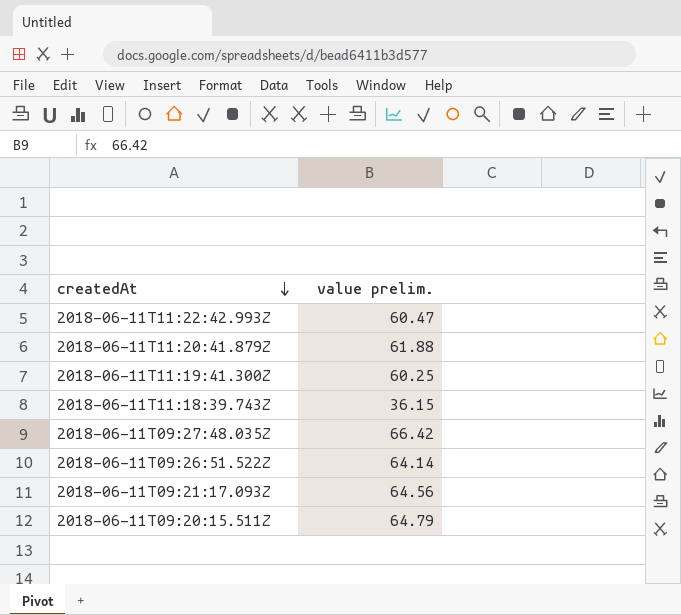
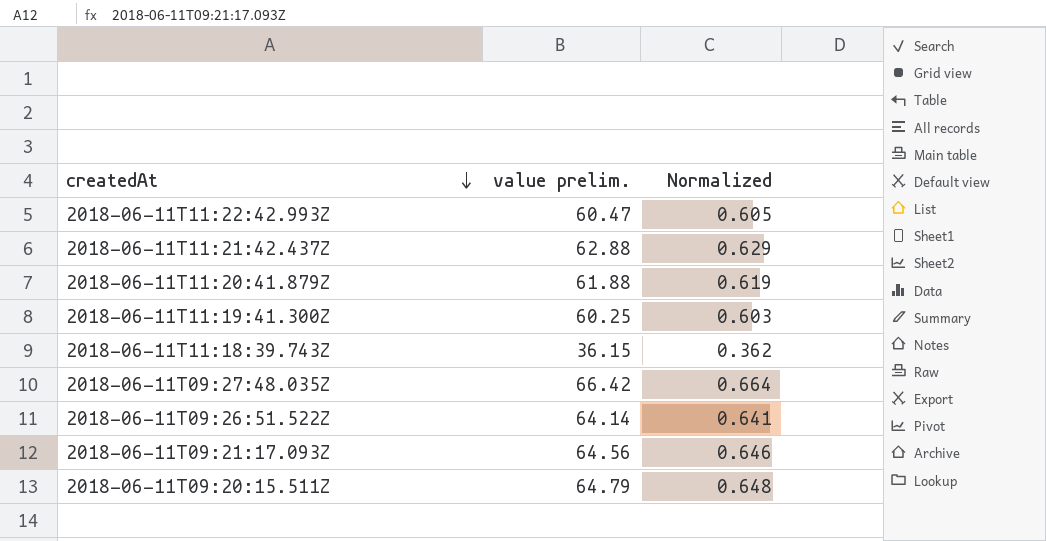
column Normalized | formula: none -> [value prelim.] * 0.01
row 2018-06-11T11:21:42.437Z: none -> 62.88 | 0.629

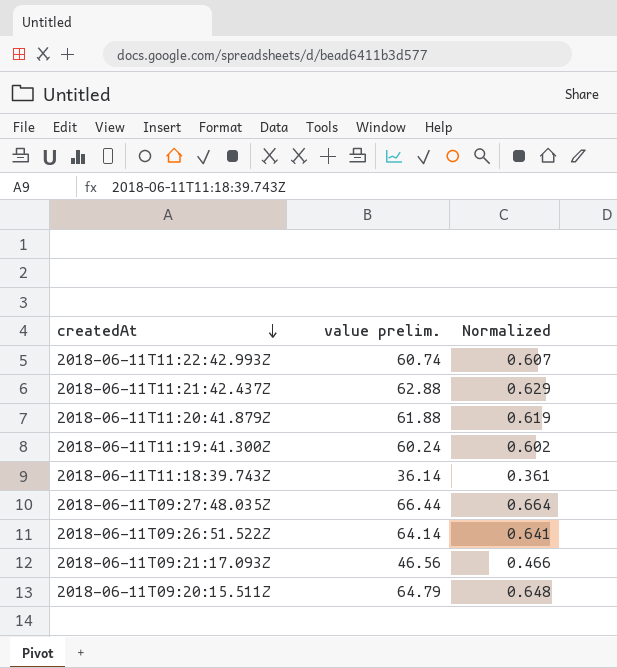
2018-06-11T11:22:42.993Z | value prelim.: 60.47 -> 60.74
2018-06-11T11:22:42.993Z | Normalized: 0.605 -> 0.607
2018-06-11T11:19:41.300Z | value prelim.: 60.25 -> 60.24
2018-06-11T11:19:41.300Z | Normalized: 0.603 -> 0.602
2018-06-11T11:18:39.743Z | value prelim.: 36.15 -> 36.14
2018-06-11T11:18:39.743Z | Normalized: 0.362 -> 0.361
2018-06-11T09:27:48.035Z | value prelim.: 66.42 -> 66.44
2018-06-11T09:21:17.093Z | value prelim.: 64.56 -> 46.56
2018-06-11T09:21:17.093Z | Normalized: 0.646 -> 0.466

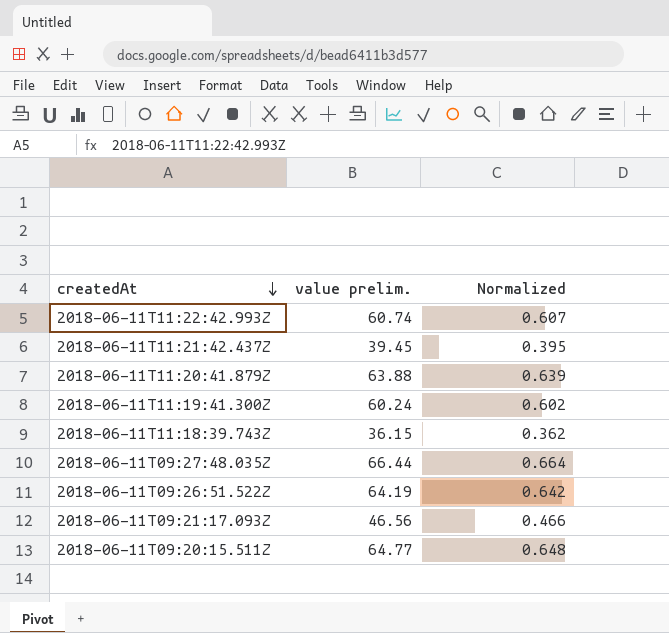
2018-06-11T11:21:42.437Z | value prelim.: 62.88 -> 39.45
2018-06-11T11:21:42.437Z | Normalized: 0.629 -> 0.395
2018-06-11T11:20:41.879Z | value prelim.: 61.88 -> 63.88
2018-06-11T11:20:41.879Z | Normalized: 0.619 -> 0.639
2018-06-11T11:18:39.743Z | value prelim.: 36.14 -> 36.15
2018-06-11T11:18:39.743Z | Normalized: 0.361 -> 0.362
2018-06-11T09:26:51.522Z | value prelim.: 64.14 -> 64.19
2018-06-11T09:26:51.522Z | Normalized: 0.641 -> 0.642
2018-06-11T09:20:15.511Z | value prelim.: 64.79 -> 64.77

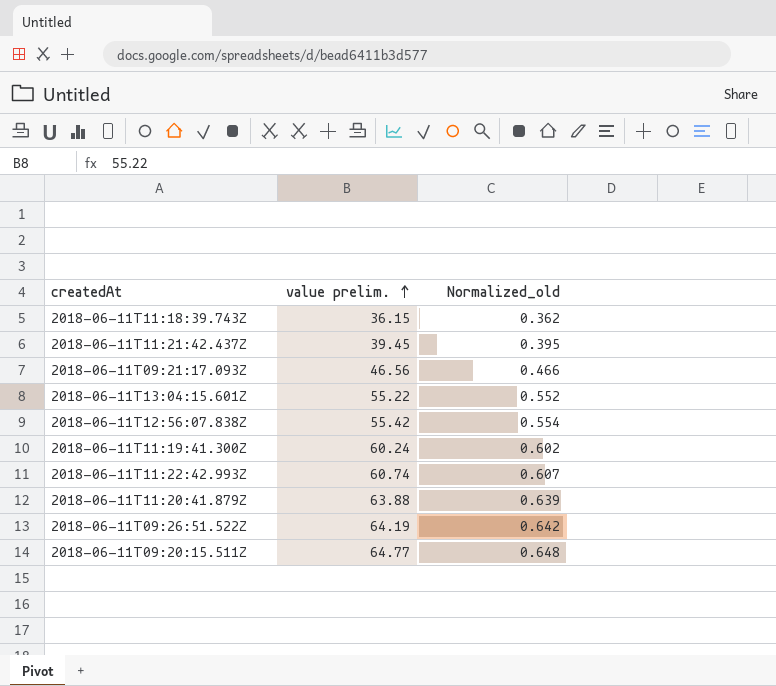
row order: createdAt descending -> value prelim. ascending
column name: Normalized -> Normalized_old
row 2018-06-11T09:27:48.035Z: 66.44 | 0.664 -> none
row 2018-06-11T13:04:15.601Z: none -> 55.22 | 0.552
row 2018-06-11T12:56:07.838Z: none -> 55.42 | 0.554

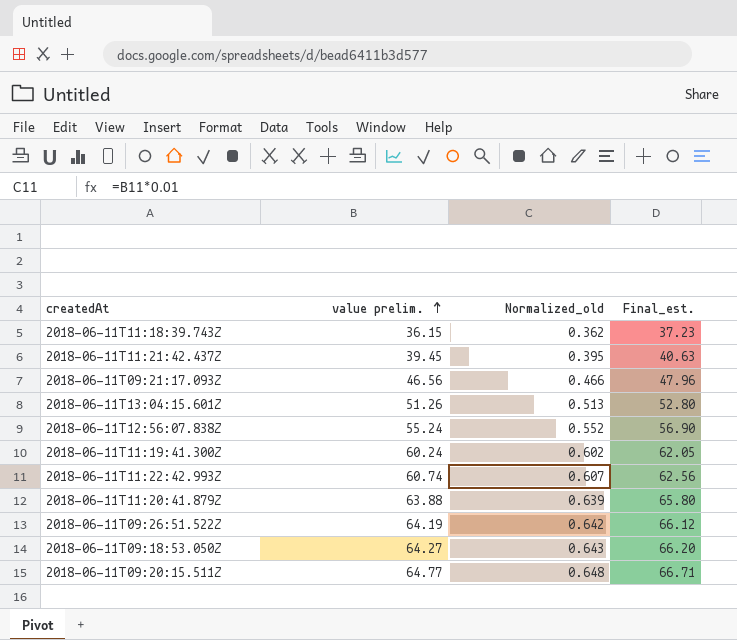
column Final_est. | formula: none -> [value prelim.] * 1.03
2018-06-11T13:04:15.601Z | value prelim.: 55.22 -> 51.26
2018-06-11T13:04:15.601Z | Normalized_old: 0.552 -> 0.513
2018-06-11T12:56:07.838Z | value prelim.: 55.42 -> 55.24
2018-06-11T12:56:07.838Z | Normalized_old: 0.554 -> 0.552
row 2018-06-11T09:18:53.050Z: none -> 64.27 | 0.643 | 66.20

